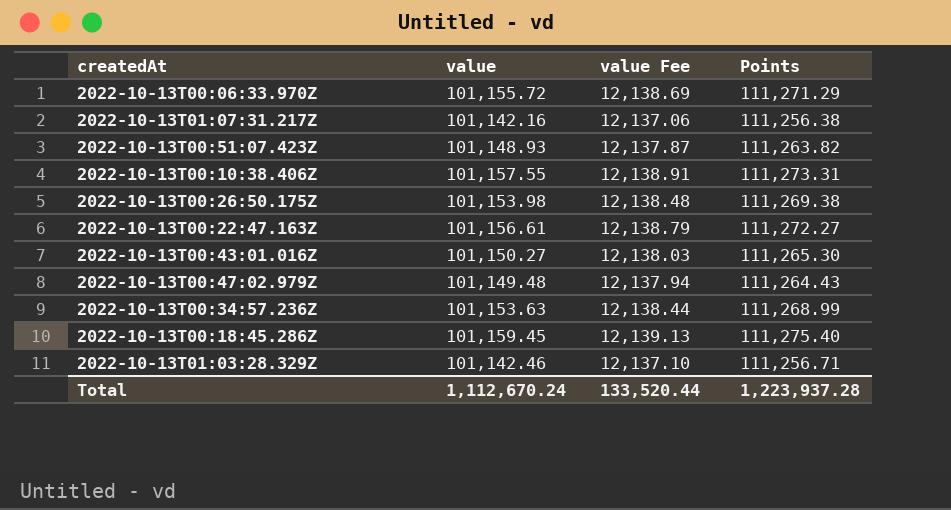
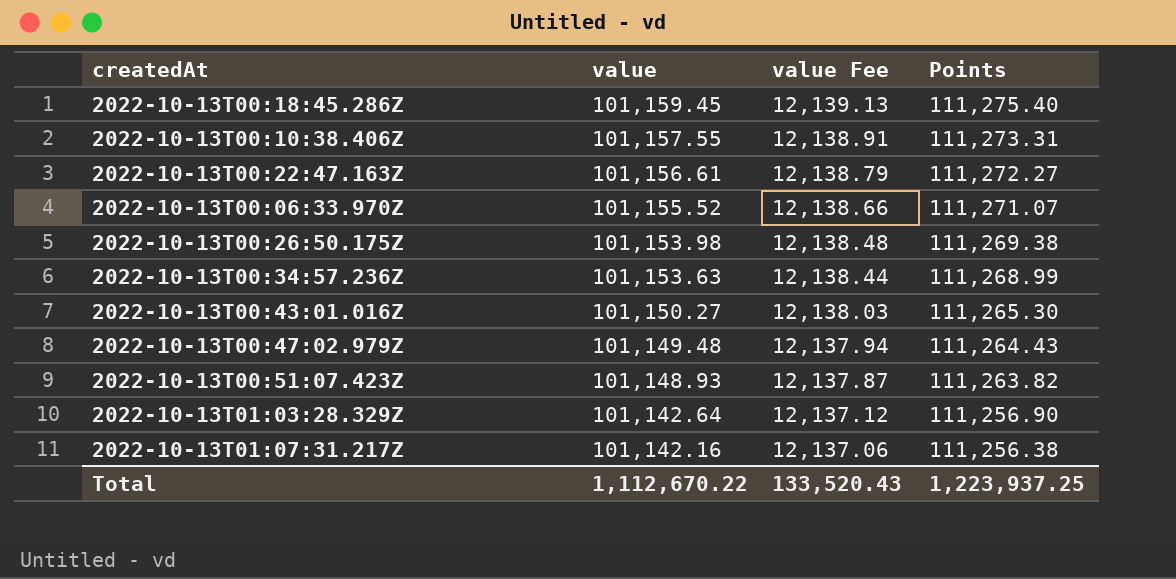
row order: none -> value descending
2022-10-13T00:06:33.970Z | value: 101,155.72 -> 101,155.52
2022-10-13T00:06:33.970Z | value Fee: 12,138.69 -> 12,138.66
2022-10-13T00:06:33.970Z | Points: 111,271.29 -> 111,271.07
2022-10-13T01:03:28.329Z | value: 101,142.46 -> 101,142.64
2022-10-13T01:03:28.329Z | value Fee: 12,137.10 -> 12,137.12
2022-10-13T01:03:28.329Z | Points: 111,256.71 -> 111,256.90
Total | value: 1,112,670.24 -> 1,112,670.22
Total | value Fee: 133,520.44 -> 133,520.43
Total | Points: 1,223,937.28 -> 1,223,937.25

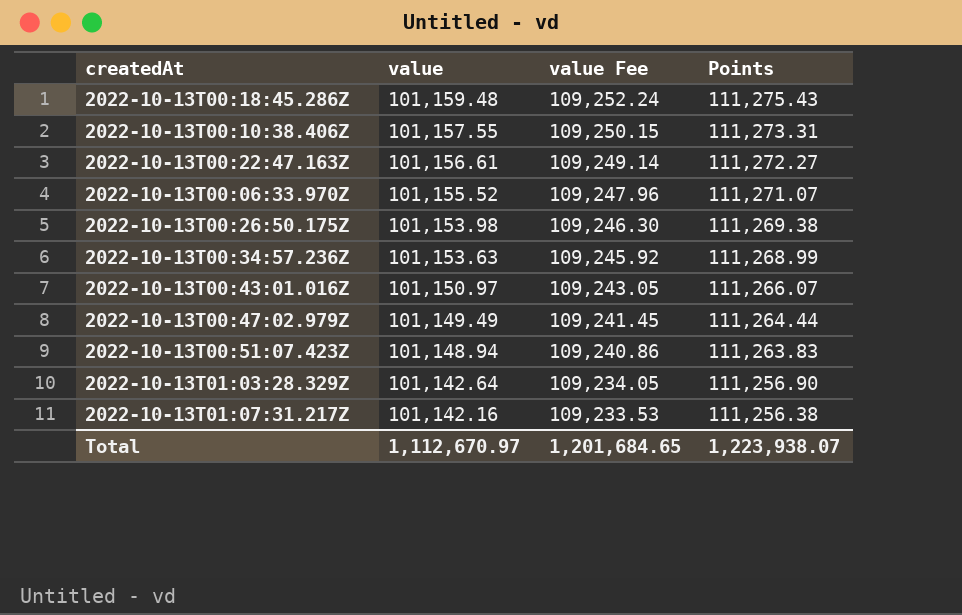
column value Fee | formula: [value] * 0.12 -> [value] * 1.08
2022-10-13T00:18:45.286Z | value: 101,159.45 -> 101,159.48
2022-10-13T00:18:45.286Z | Points: 111,275.40 -> 111,275.43
2022-10-13T00:43:01.016Z | value: 101,150.27 -> 101,150.97
2022-10-13T00:43:01.016Z | Points: 111,265.30 -> 111,266.07
2022-10-13T00:47:02.979Z | value: 101,149.48 -> 101,149.49
2022-10-13T00:47:02.979Z | Points: 111,264.43 -> 111,264.44
2022-10-13T00:51:07.423Z | value: 101,148.93 -> 101,148.94
2022-10-13T00:51:07.423Z | Points: 111,263.82 -> 111,263.83
Total | value: 1,112,670.22 -> 1,112,670.97
Total | value Fee: 133,520.43 -> 1,201,684.65
Total | Points: 1,223,937.25 -> 1,223,938.07

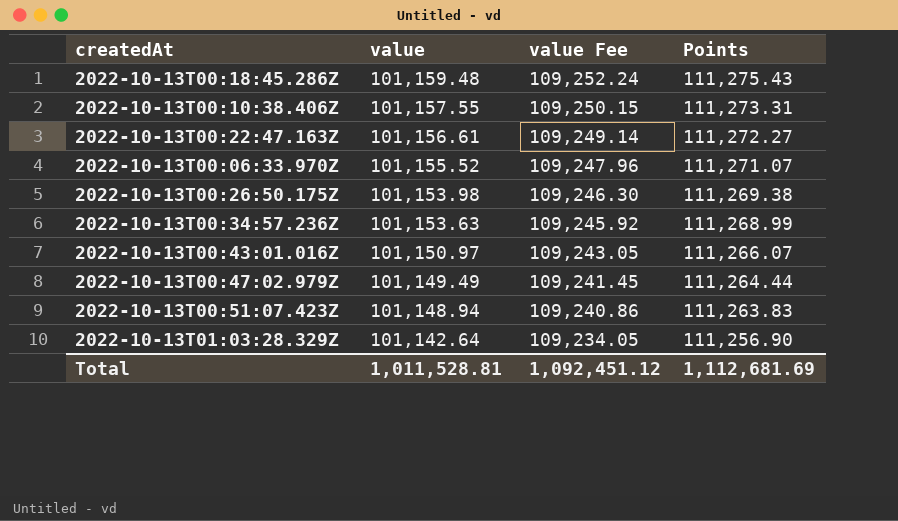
row 2022-10-13T01:07:31.217Z: 101,142.16 | 109,233.53 | 111,256.38 -> none
Total | value: 1,112,670.97 -> 1,011,528.81
Total | value Fee: 1,201,684.65 -> 1,092,451.12
Total | Points: 1,223,938.07 -> 1,112,681.69

